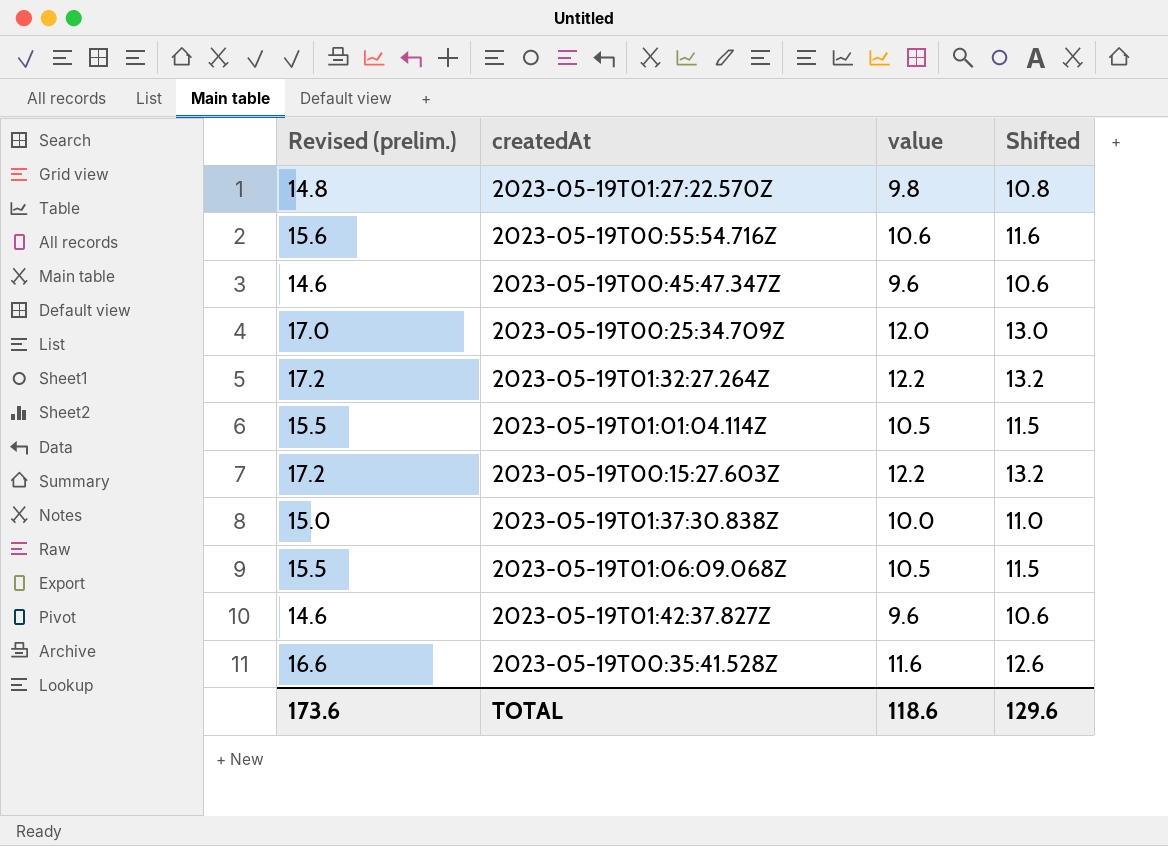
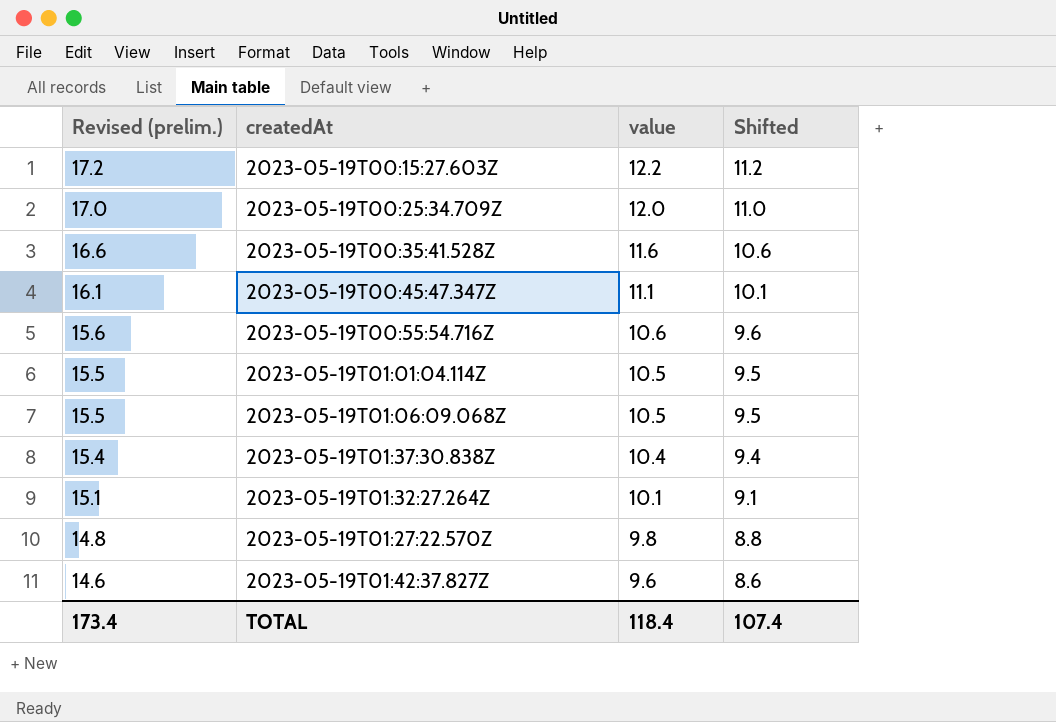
row order: none -> Revised (prelim.) descending
column Shifted | formula: [value] + 1 -> [value] - 1
2023-05-19T00:45:47.347Z | Revised (prelim.): 14.6 -> 16.1
2023-05-19T00:45:47.347Z | value: 9.6 -> 11.1
2023-05-19T01:37:30.838Z | Revised (prelim.): 15.0 -> 15.4
2023-05-19T01:37:30.838Z | value: 10.0 -> 10.4
2023-05-19T01:32:27.264Z | Revised (prelim.): 17.2 -> 15.1
2023-05-19T01:32:27.264Z | value: 12.2 -> 10.1
TOTAL | Revised (prelim.): 173.6 -> 173.4
TOTAL | value: 118.6 -> 118.4
TOTAL | Shifted: 129.6 -> 107.4

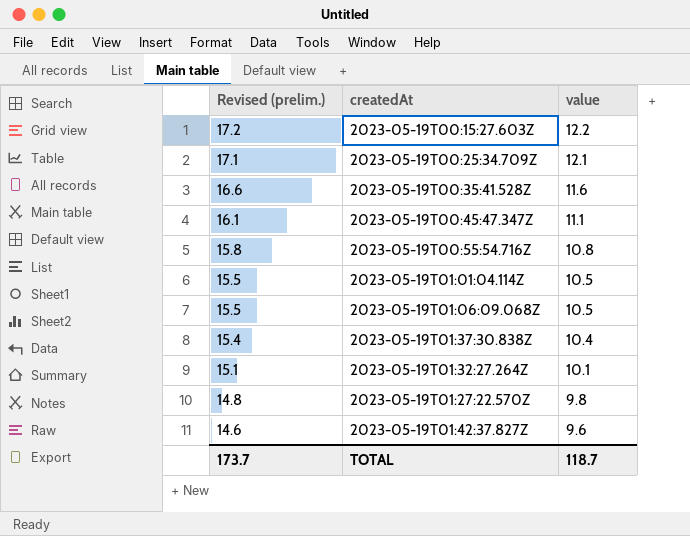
column Shifted | formula: [value] - 1 -> none
2023-05-19T00:25:34.709Z | Revised (prelim.): 17.0 -> 17.1
2023-05-19T00:25:34.709Z | value: 12.0 -> 12.1
2023-05-19T00:55:54.716Z | Revised (prelim.): 15.6 -> 15.8
2023-05-19T00:55:54.716Z | value: 10.6 -> 10.8
TOTAL | Revised (prelim.): 173.4 -> 173.7
TOTAL | value: 118.4 -> 118.7

